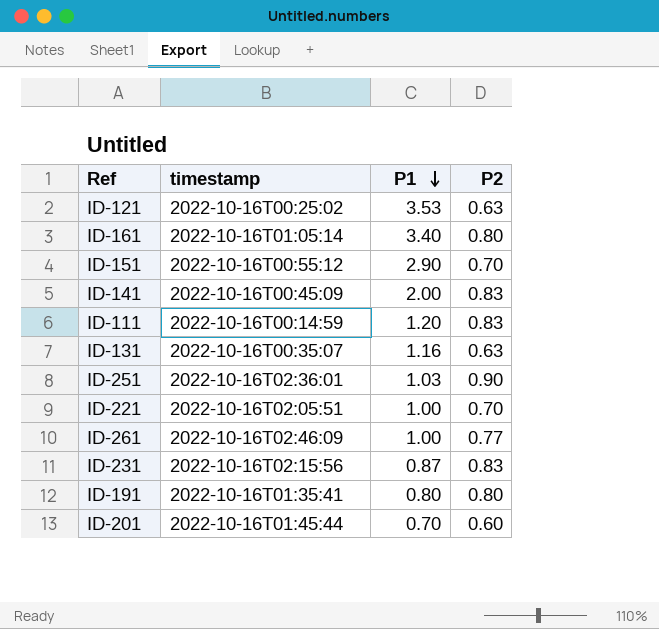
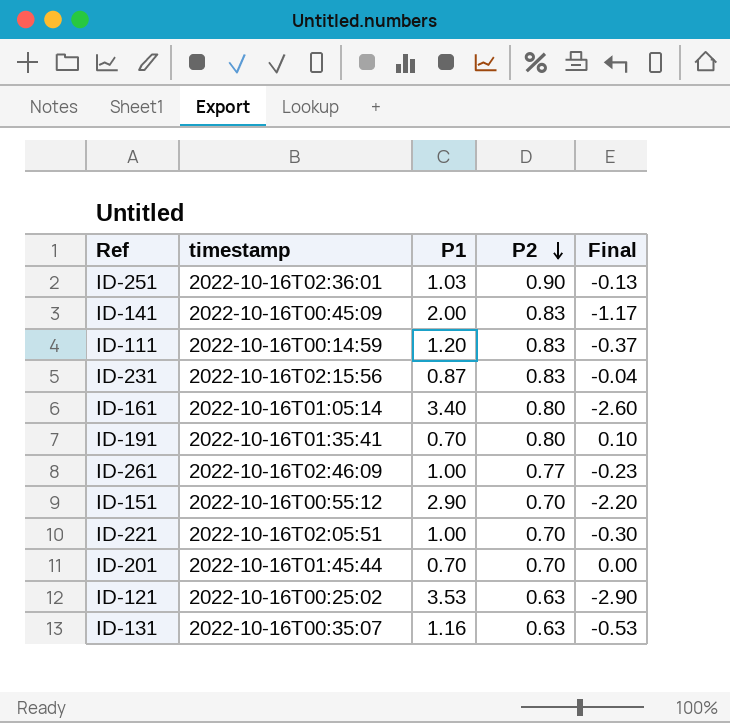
row order: P1 descending -> P2 descending
column Final | formula: none -> [P2] - [P1]
ID-191 | P1: 0.80 -> 0.70
ID-201 | P2: 0.60 -> 0.70

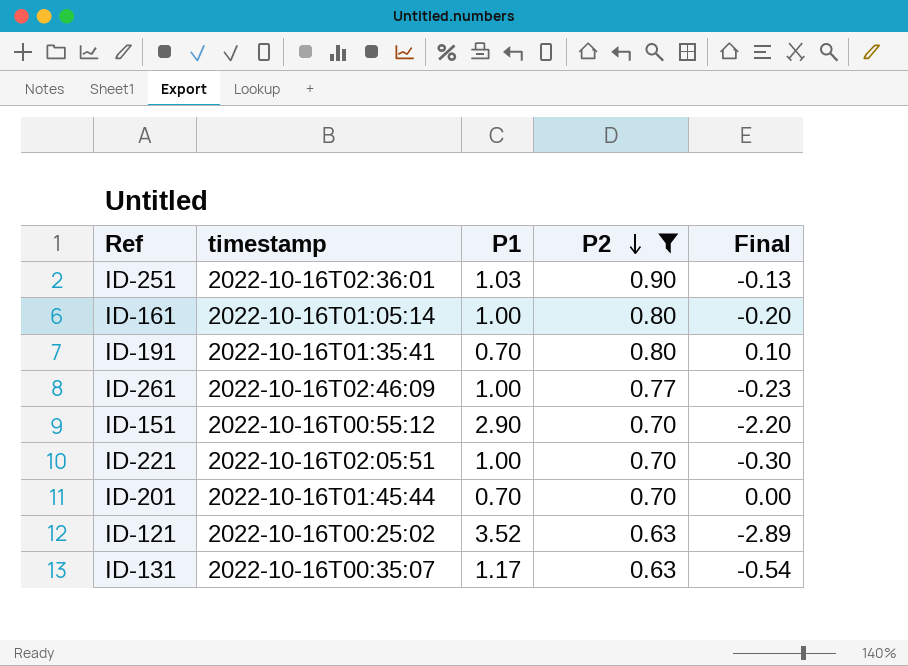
filter: none -> P2 != 0.83
ID-161 | P1: 3.40 -> 1.00
ID-161 | Final: -2.60 -> -0.20
ID-121 | P1: 3.53 -> 3.52
ID-121 | Final: -2.90 -> -2.89
ID-131 | P1: 1.16 -> 1.17
ID-131 | Final: -0.53 -> -0.54

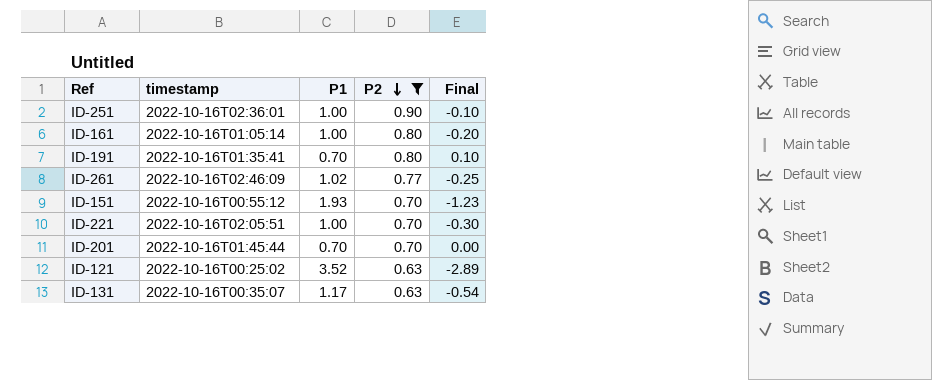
ID-251 | P1: 1.03 -> 1.00
ID-251 | Final: -0.13 -> -0.10
ID-261 | P1: 1.00 -> 1.02
ID-261 | Final: -0.23 -> -0.25
ID-151 | P1: 2.90 -> 1.93
ID-151 | Final: -2.20 -> -1.23

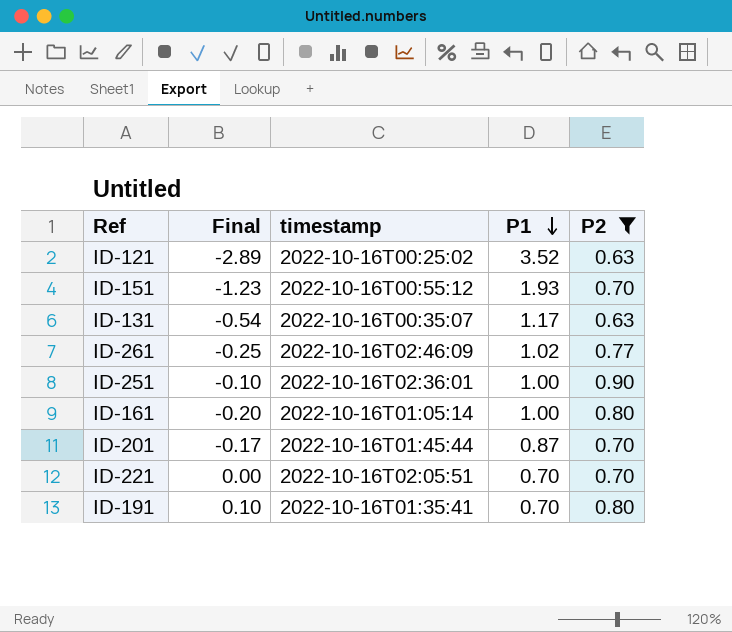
row order: P2 descending -> P1 descending
column Final | position: 5 -> 2
ID-201 | Final: 0.00 -> -0.17
ID-201 | P1: 0.70 -> 0.87
ID-221 | Final: -0.30 -> 0.00
ID-221 | P1: 1.00 -> 0.70

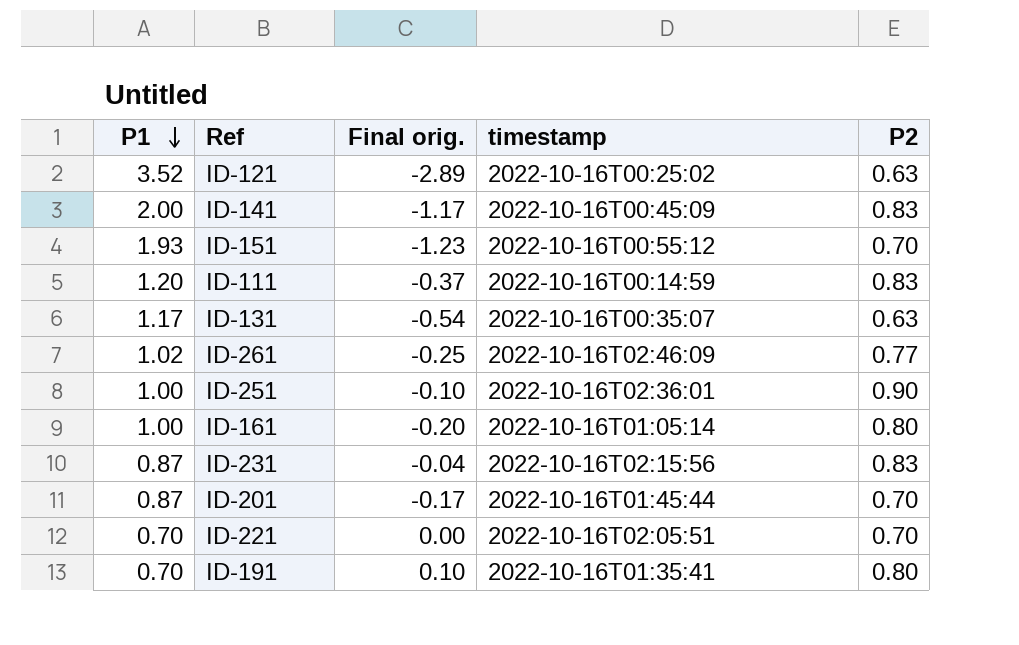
filter: P2 != 0.83 -> none
column P1 | position: 4 -> 1
column name: Final -> Final orig.

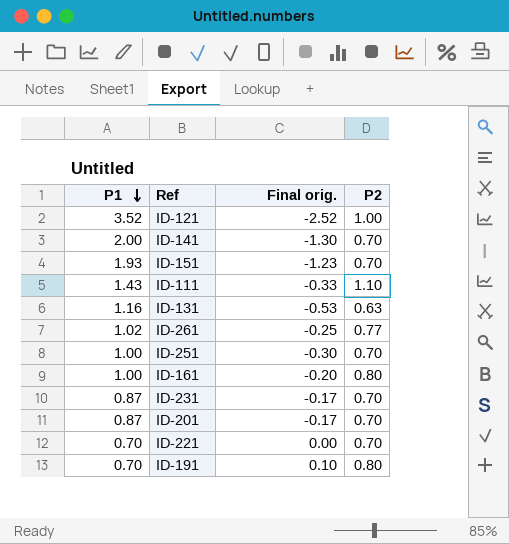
column timestamp | position: 4 -> none
ID-121 | Final orig.: -2.89 -> -2.52
ID-121 | P2: 0.63 -> 1.00
ID-141 | Final orig.: -1.17 -> -1.30
ID-141 | P2: 0.83 -> 0.70
ID-111 | P1: 1.20 -> 1.43
ID-111 | Final orig.: -0.37 -> -0.33
ID-111 | P2: 0.83 -> 1.10
ID-131 | P1: 1.17 -> 1.16
ID-131 | Final orig.: -0.54 -> -0.53
ID-251 | Final orig.: -0.10 -> -0.30
ID-251 | P2: 0.90 -> 0.70
ID-231 | Final orig.: -0.04 -> -0.17
ID-231 | P2: 0.83 -> 0.70

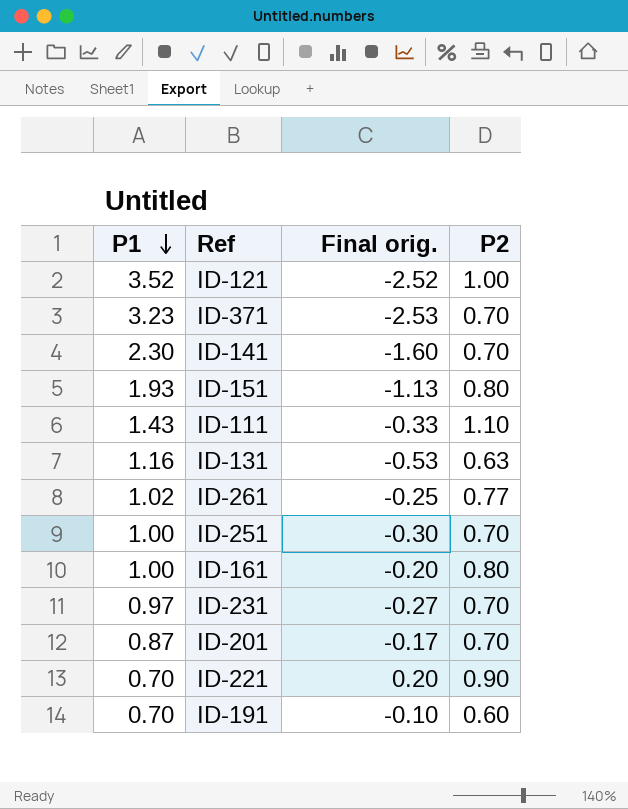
row ID-371: none -> 3.23 | -2.53 | 0.70
ID-141 | P1: 2.00 -> 2.30
ID-141 | Final orig.: -1.30 -> -1.60
ID-151 | Final orig.: -1.23 -> -1.13
ID-151 | P2: 0.70 -> 0.80
ID-231 | P1: 0.87 -> 0.97
ID-231 | Final orig.: -0.17 -> -0.27
ID-221 | Final orig.: 0.00 -> 0.20
ID-221 | P2: 0.70 -> 0.90
ID-191 | Final orig.: 0.10 -> -0.10
ID-191 | P2: 0.80 -> 0.60

